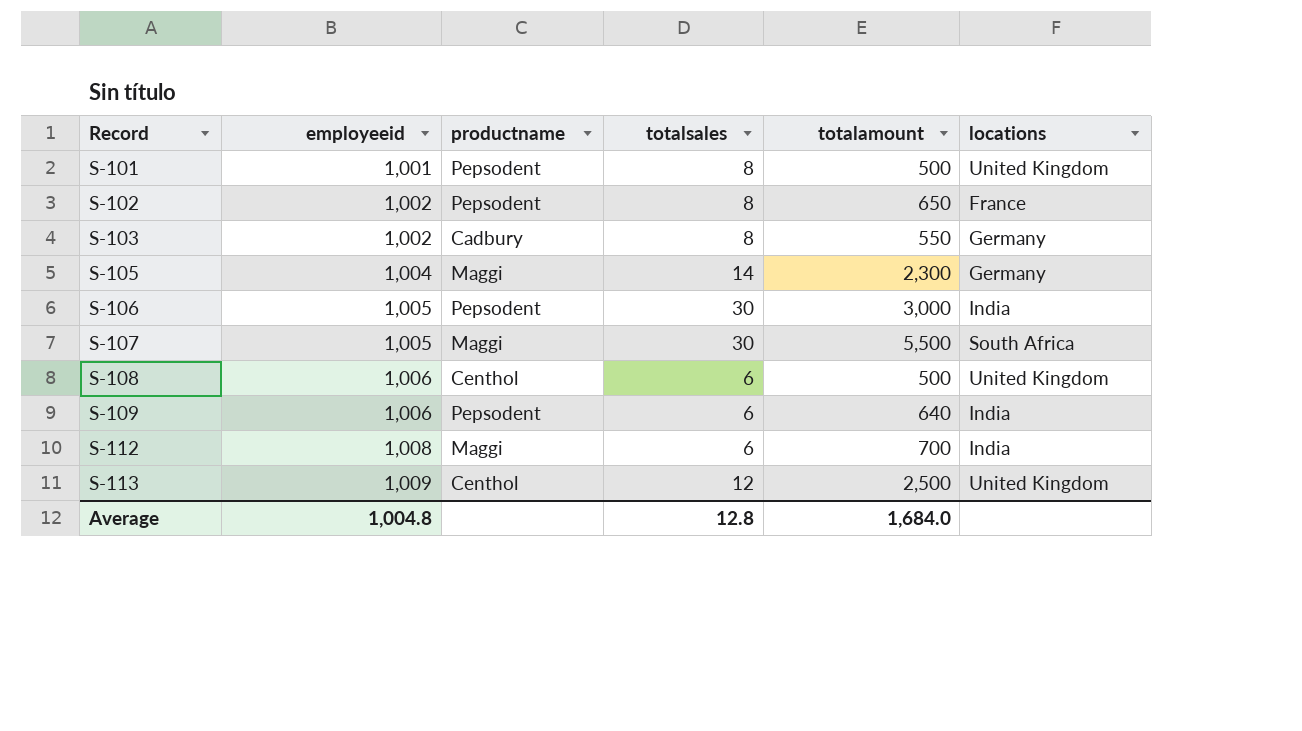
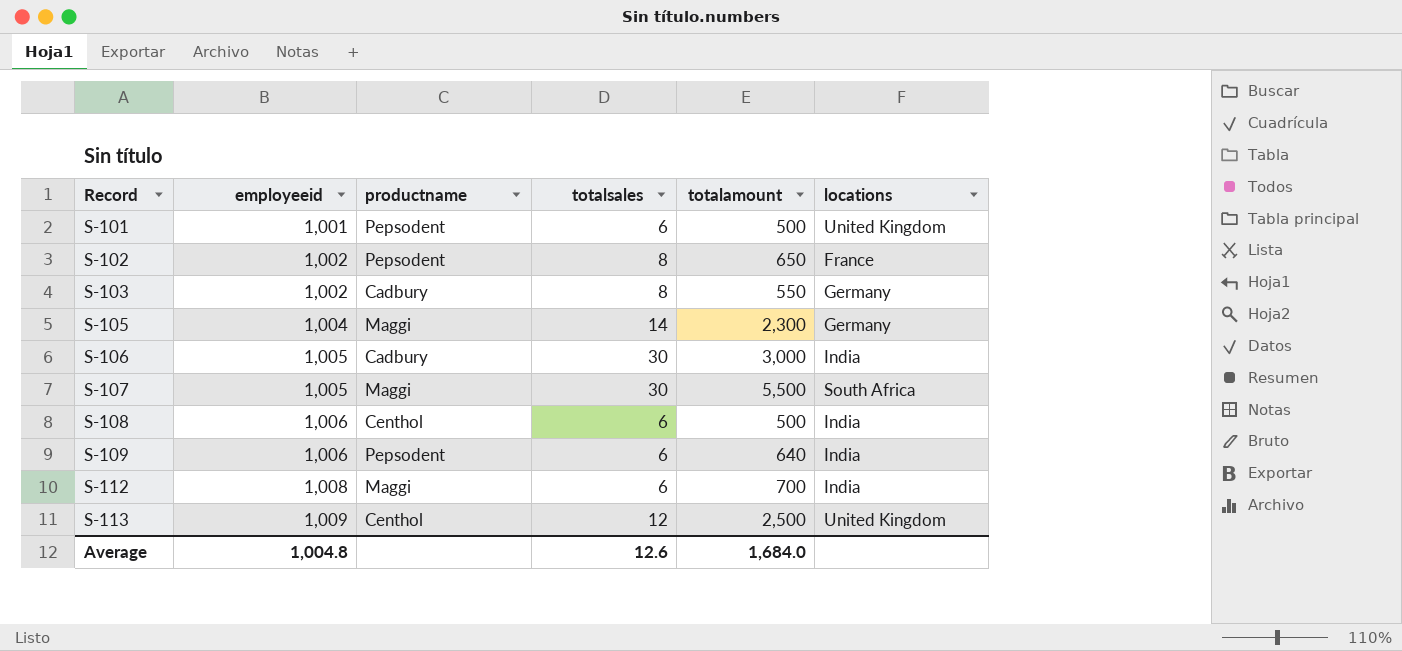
S-101 | totalsales: 8 -> 6
S-106 | productname: Pepsodent -> Cadbury
S-108 | locations: United Kingdom -> India
Average | totalsales: 12.8 -> 12.6

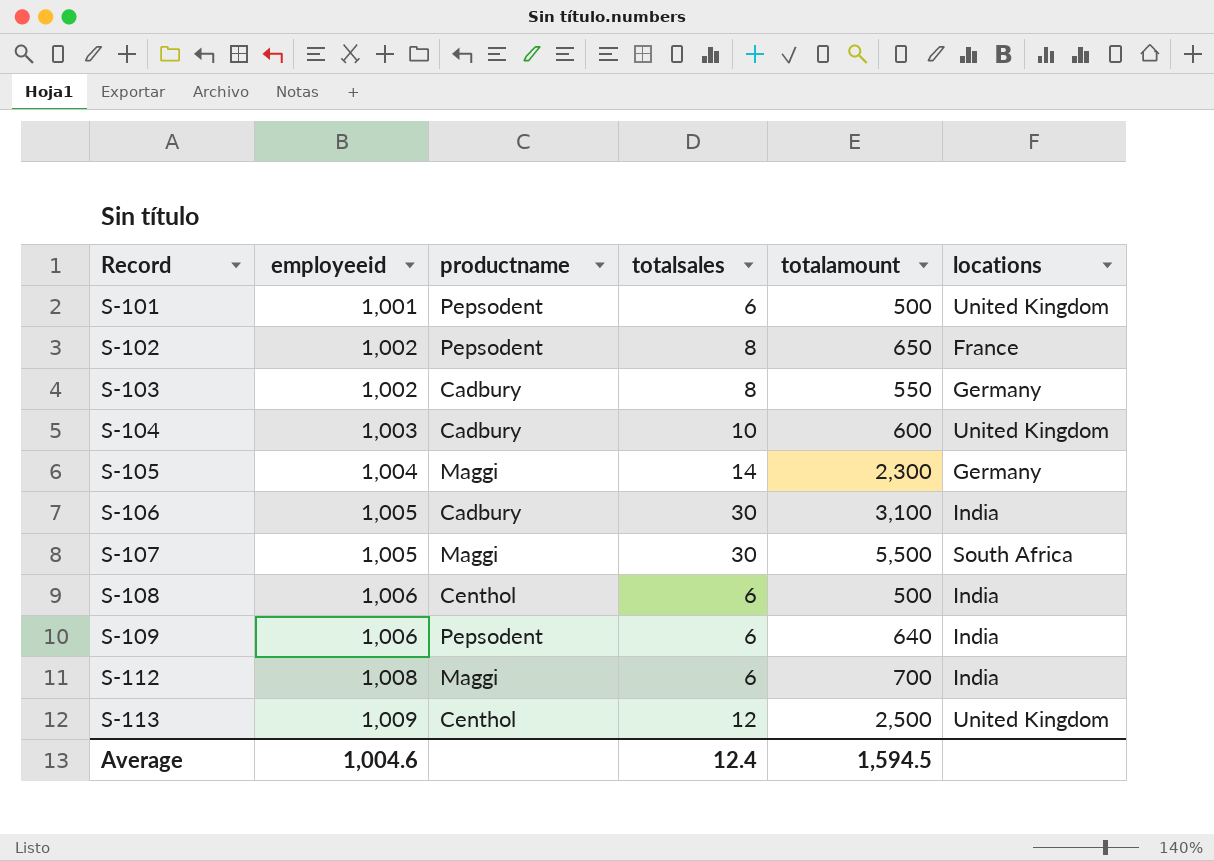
row S-104: none -> 1,003 | Cadbury | 10 | 600 | United Kingdom
S-106 | totalamount: 3,000 -> 3,100
Average | employeeid: 1,004.8 -> 1,004.6
Average | totalsales: 12.6 -> 12.4
Average | totalamount: 1,684.0 -> 1,594.5

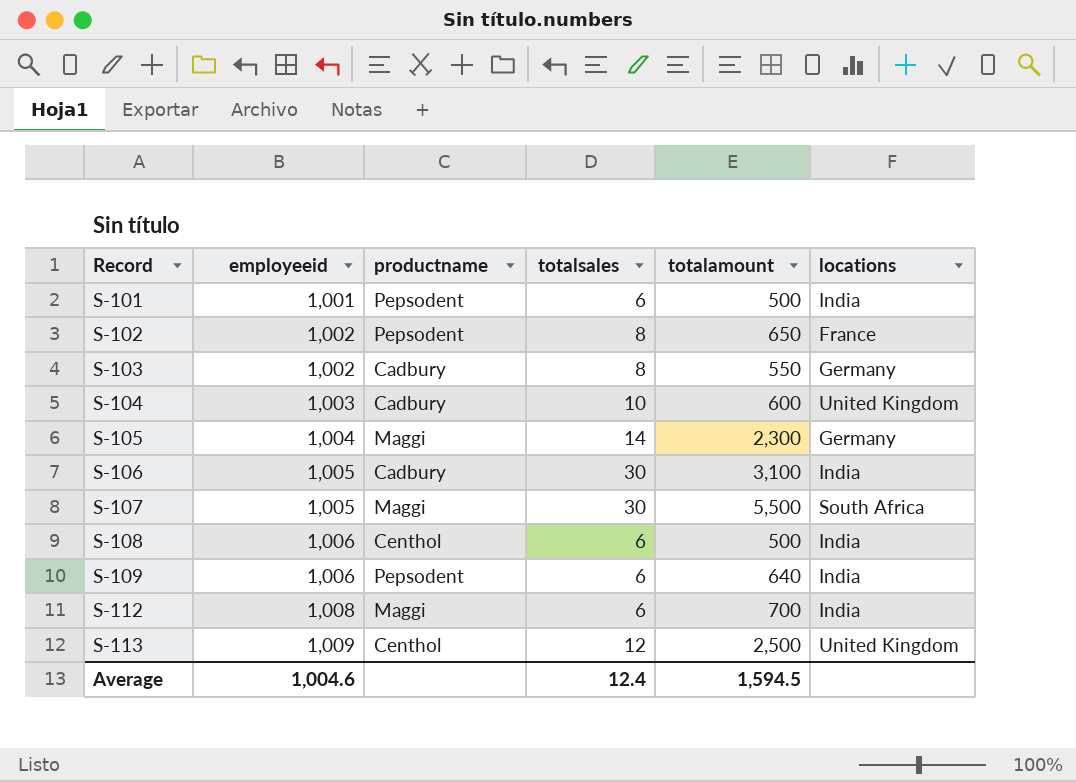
S-101 | locations: United Kingdom -> India

